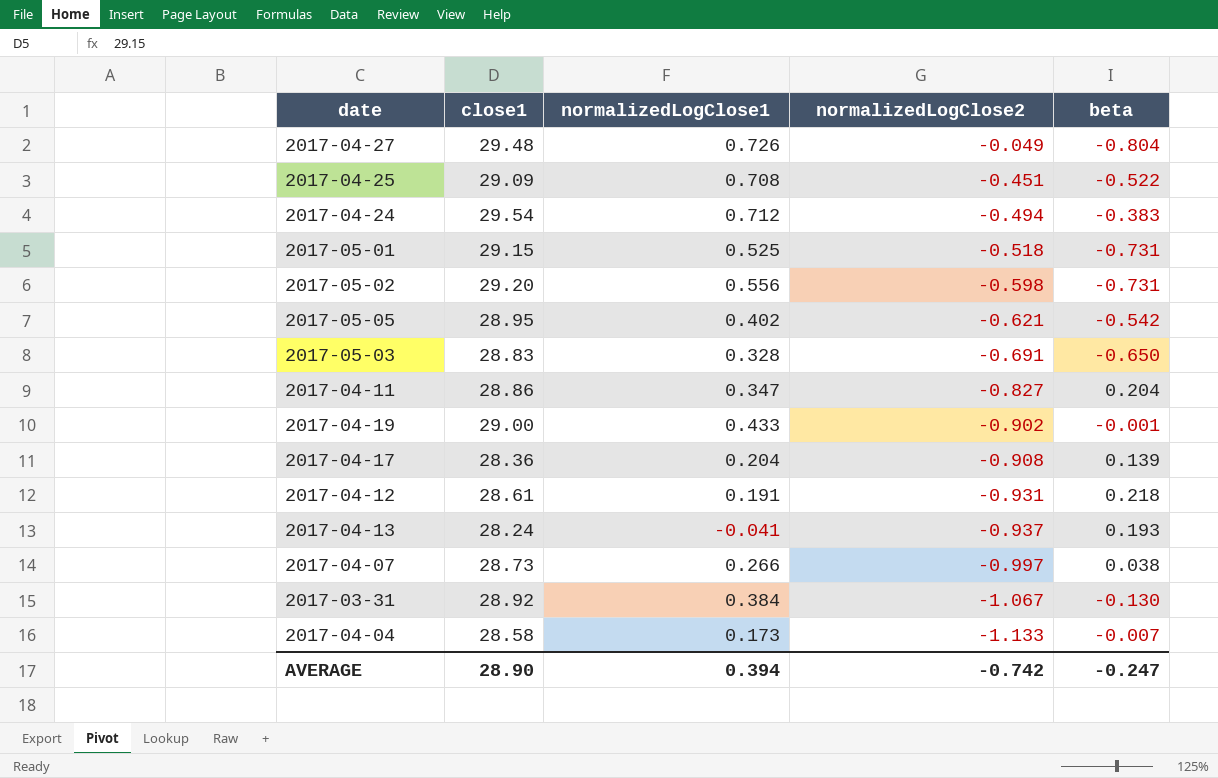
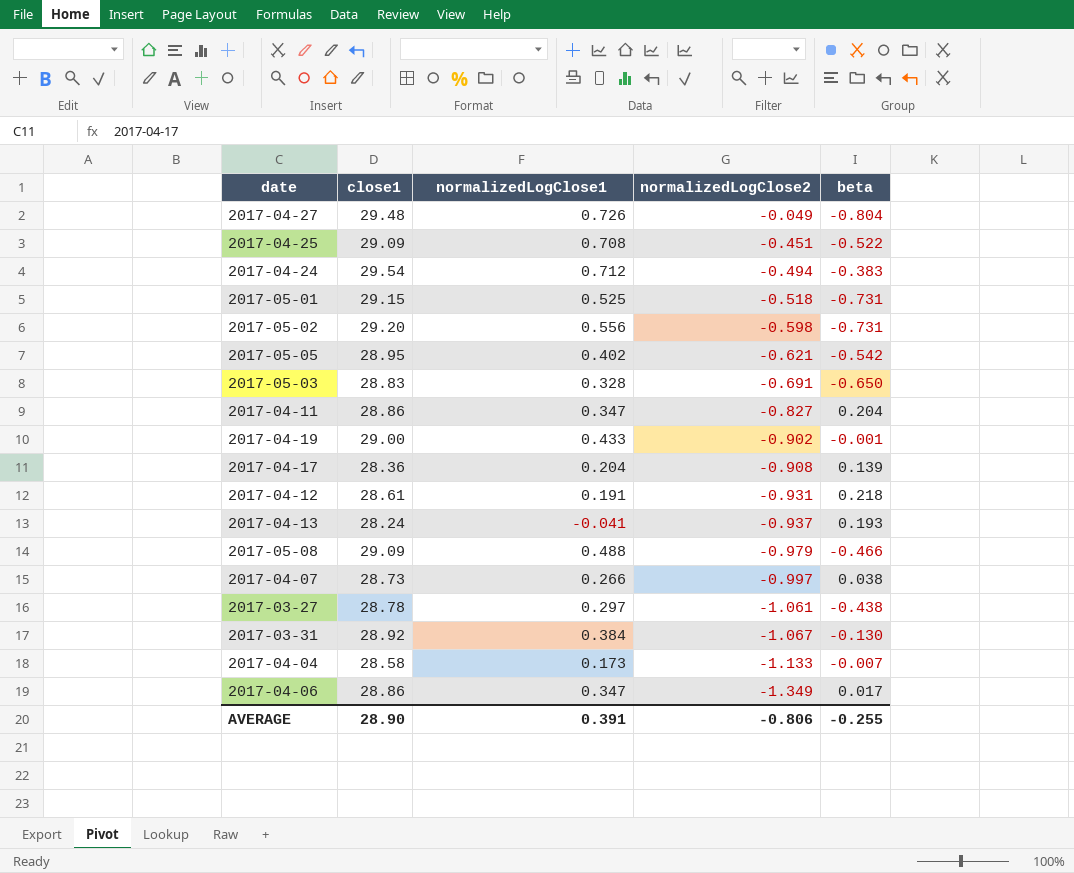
row 2017-05-08: none -> 29.09 | 0.488 | -0.979 | -0.466
row 2017-03-27: none -> 28.78 | 0.297 | -1.061 | -0.438
row 2017-04-06: none -> 28.86 | 0.347 | -1.349 | 0.017
AVERAGE | normalizedLogClose1: 0.394 -> 0.391
AVERAGE | normalizedLogClose2: -0.742 -> -0.806
AVERAGE | beta: -0.247 -> -0.255

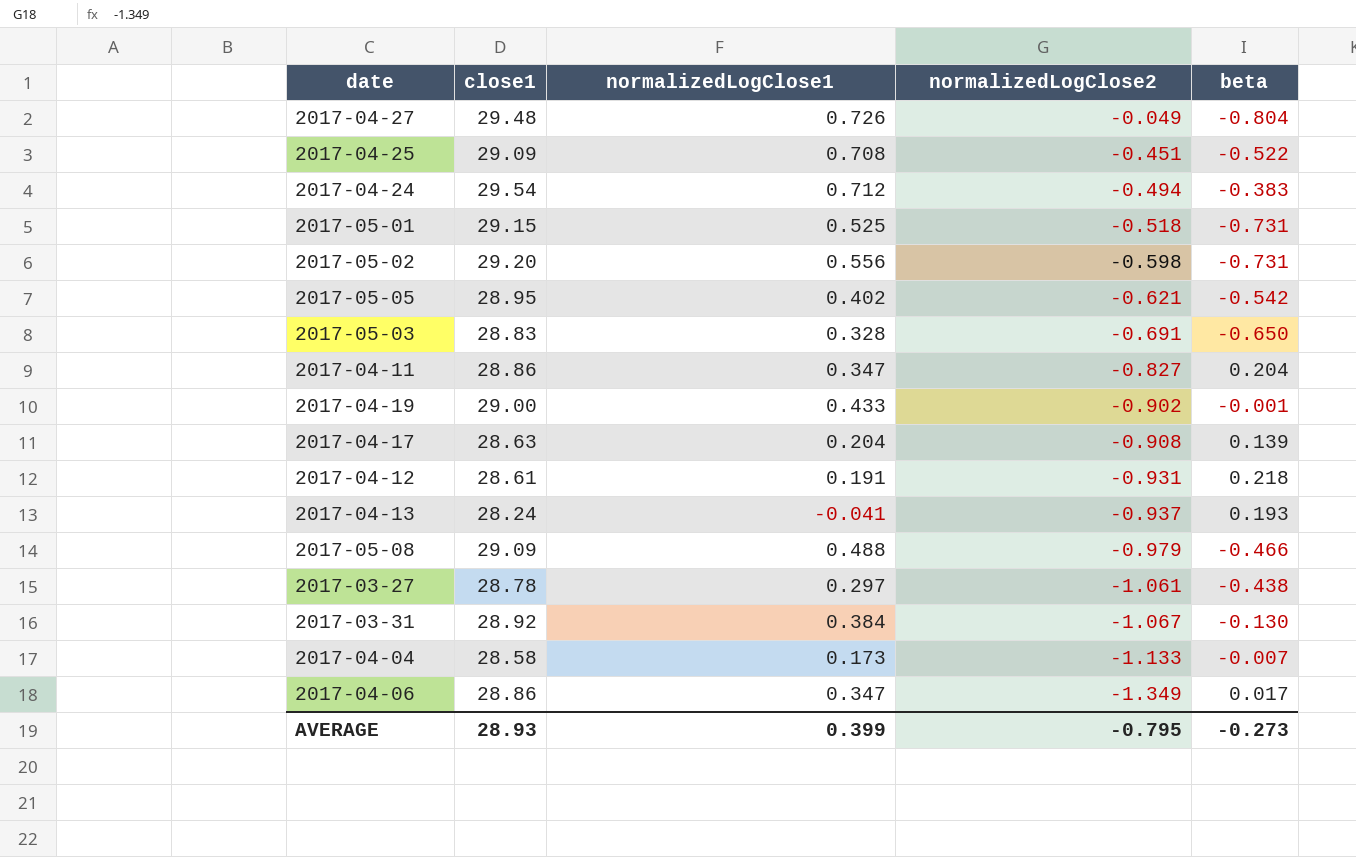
row 2017-04-07: 28.73 | 0.266 | -0.997 | 0.038 -> none
2017-04-17 | close1: 28.36 -> 28.63
AVERAGE | close1: 28.90 -> 28.93
AVERAGE | normalizedLogClose1: 0.391 -> 0.399
AVERAGE | normalizedLogClose2: -0.806 -> -0.795
AVERAGE | beta: -0.255 -> -0.273

